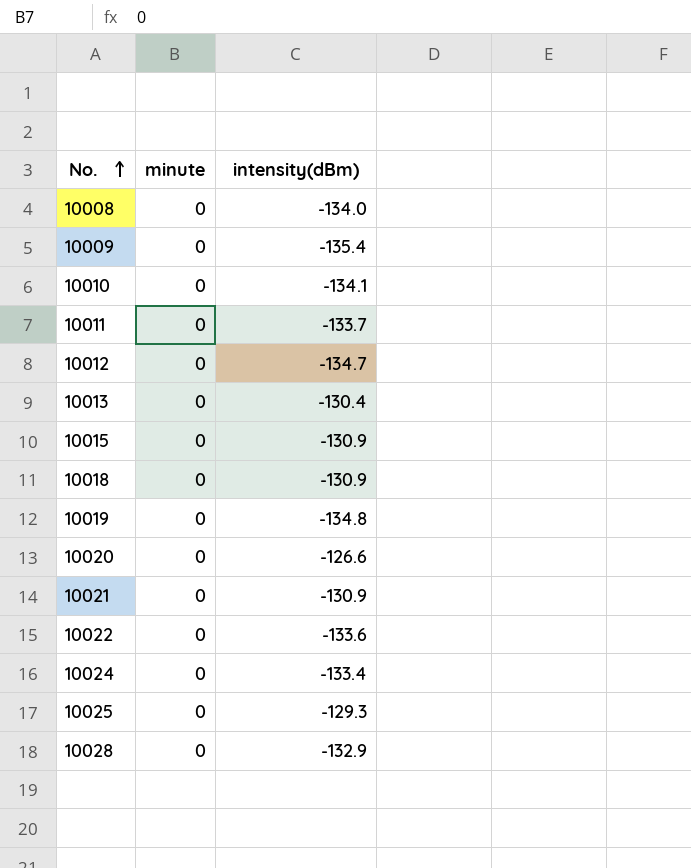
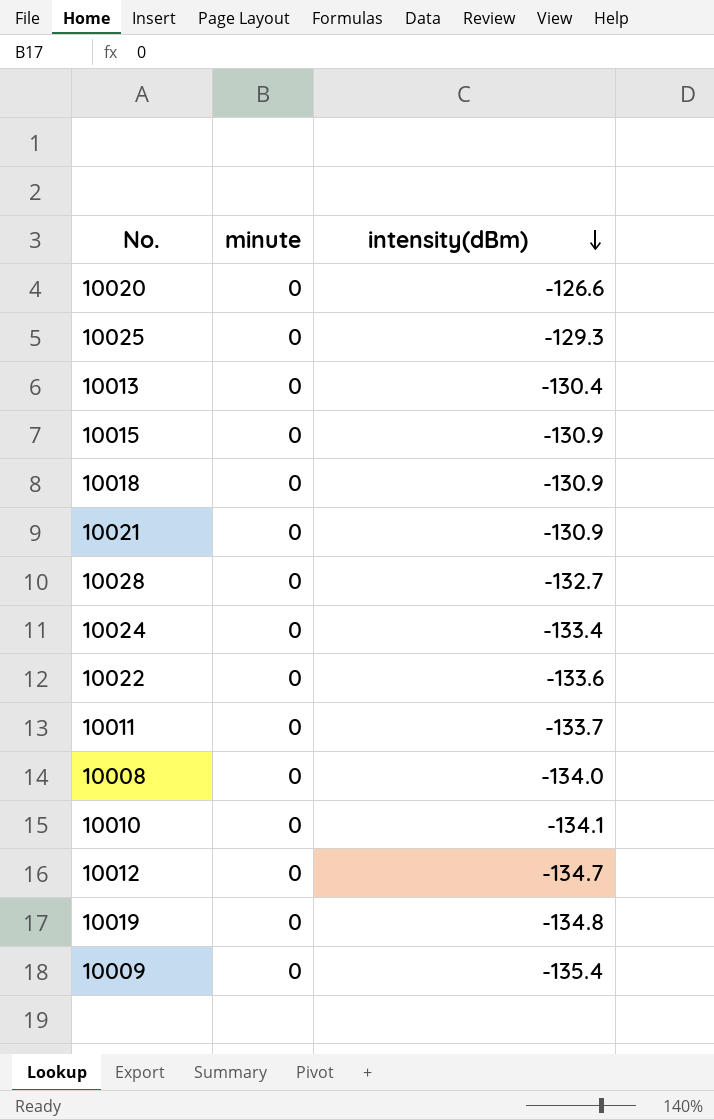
row order: No. ascending -> intensity(dBm) descending
10028 | intensity(dBm): -132.9 -> -132.7

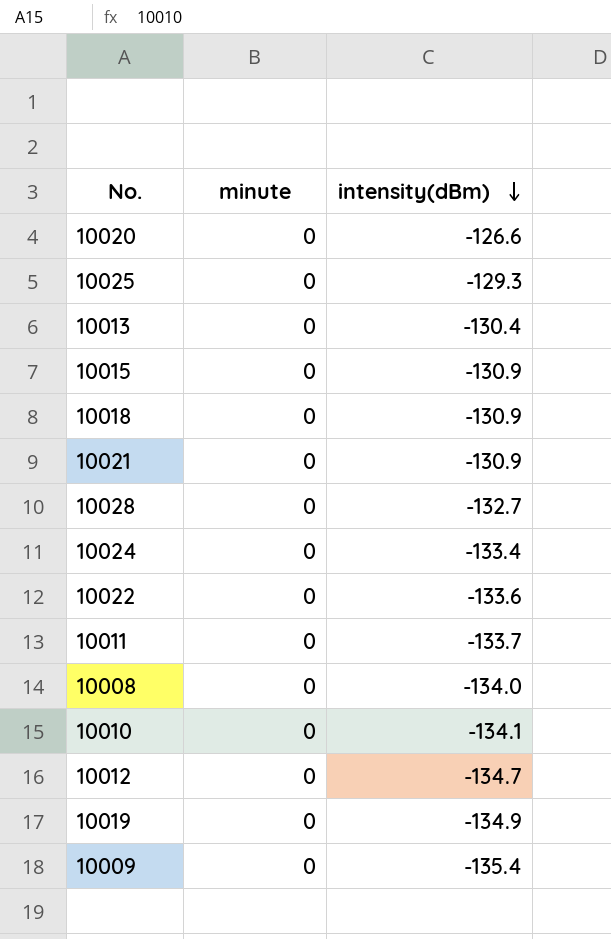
10019 | intensity(dBm): -134.8 -> -134.9

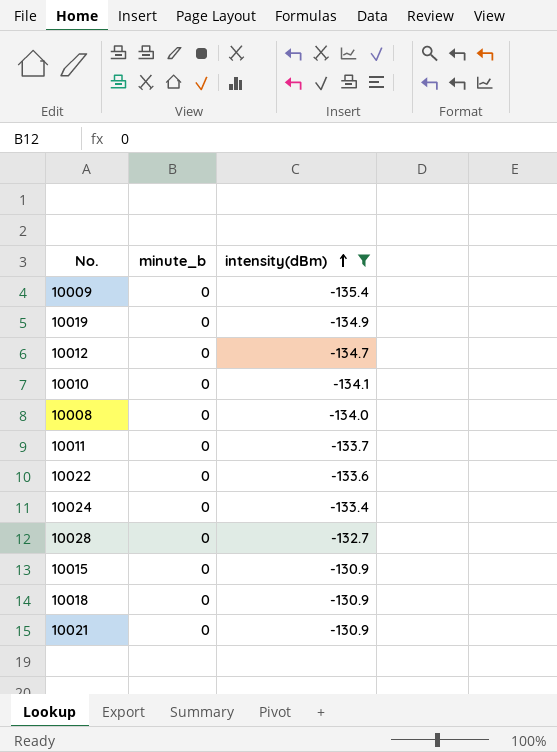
filter: none -> intensity(dBm) <= -130.9
row order: intensity(dBm) descending -> intensity(dBm) ascending
column name: minute -> minute_b

